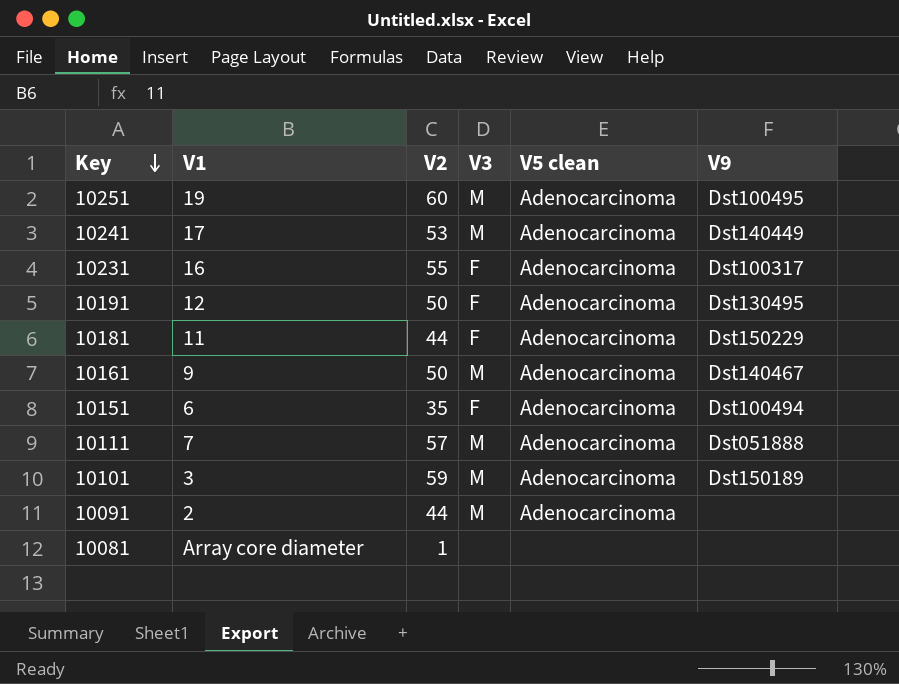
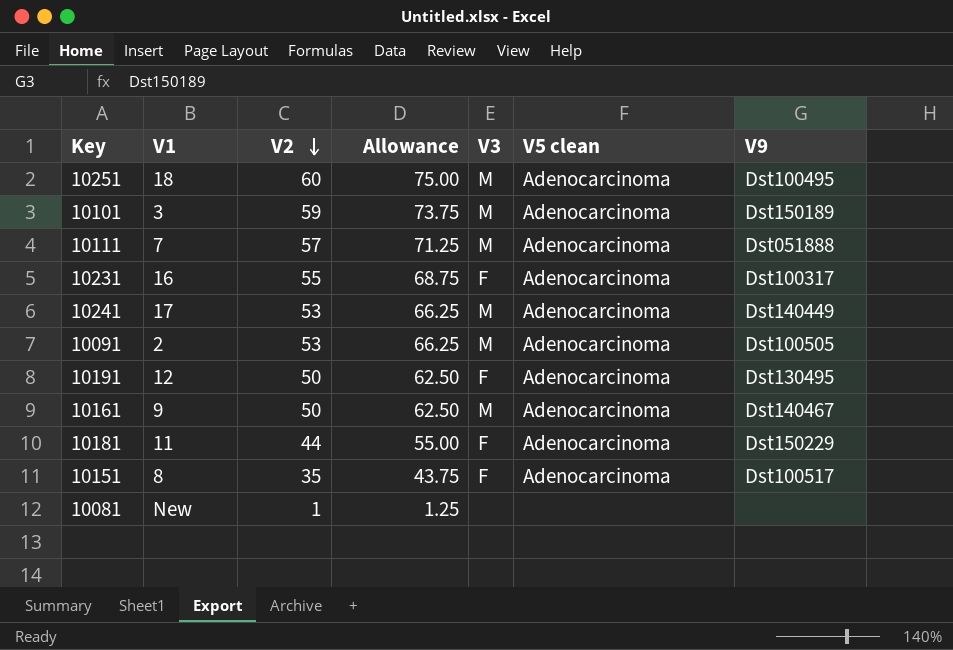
row order: Key descending -> V2 descending
column Allowance | formula: none -> [V2] * 1.25
10251 | V1: 19 -> 18
10091 | V2: 44 -> 53
10091 | V9: none -> Dst100505
10151 | V1: 6 -> 8
10151 | V9: Dst100494 -> Dst100517
10081 | V1: Array core diameter -> New

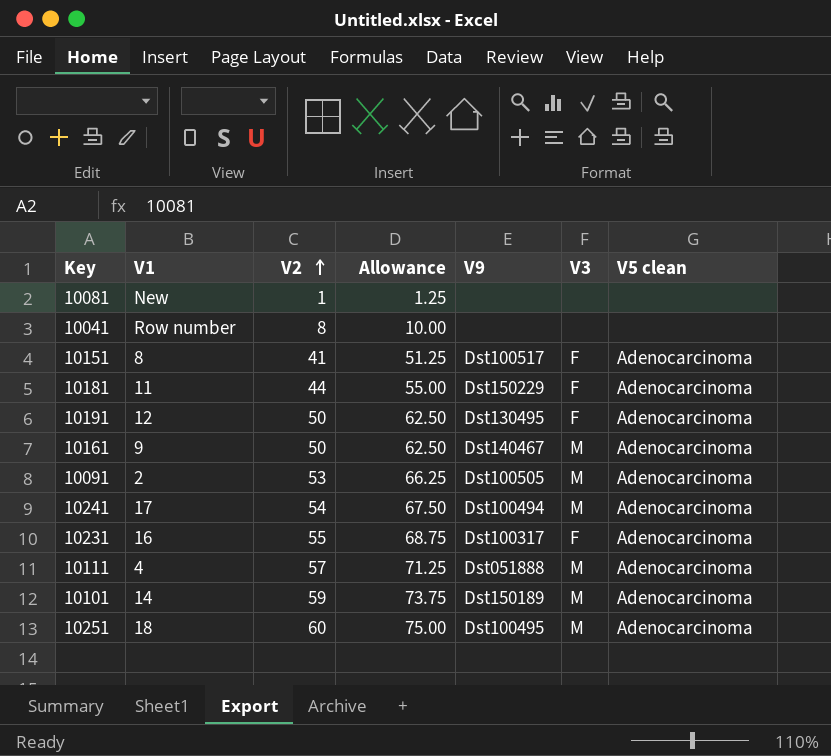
row order: V2 descending -> V2 ascending
column V9 | position: 7 -> 5
row 10041: none -> Row number | 8 | 10.00 | none | none | none
10151 | V2: 35 -> 41
10151 | Allowance: 43.75 -> 51.25
10241 | V2: 53 -> 54
10241 | Allowance: 66.25 -> 67.50
10241 | V9: Dst140449 -> Dst100494
10111 | V1: 7 -> 4
10101 | V1: 3 -> 14

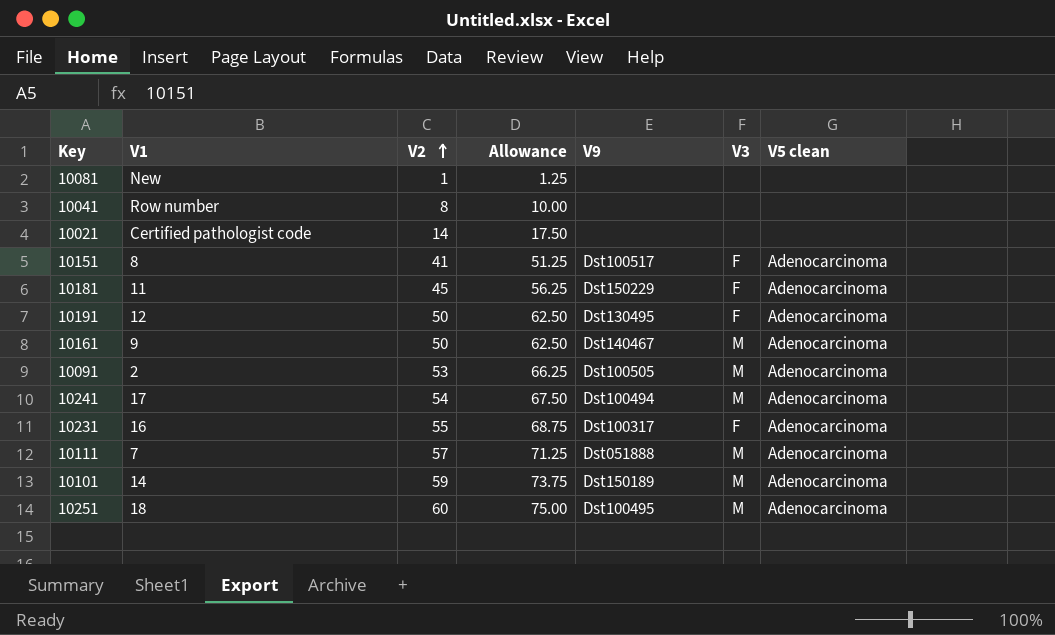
row 10021: none -> Certified pathologist code | 14 | 17.50 | none | none | none
10181 | V2: 44 -> 45
10181 | Allowance: 55.00 -> 56.25
10111 | V1: 4 -> 7

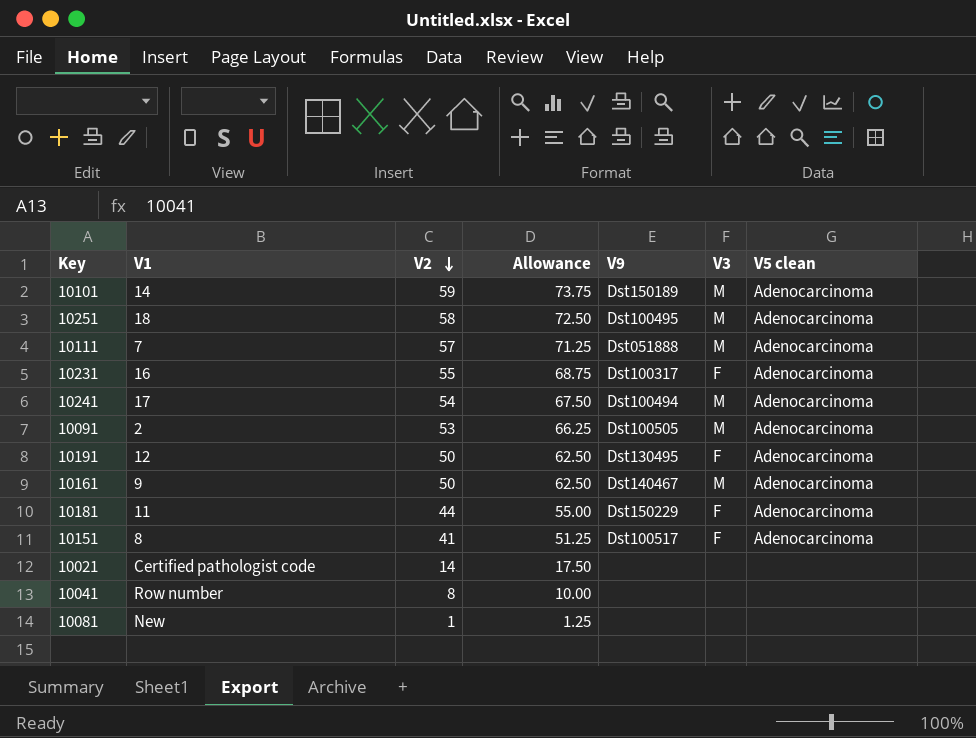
row order: V2 ascending -> V2 descending
10251 | V2: 60 -> 58
10251 | Allowance: 75.00 -> 72.50
10181 | V2: 45 -> 44
10181 | Allowance: 56.25 -> 55.00

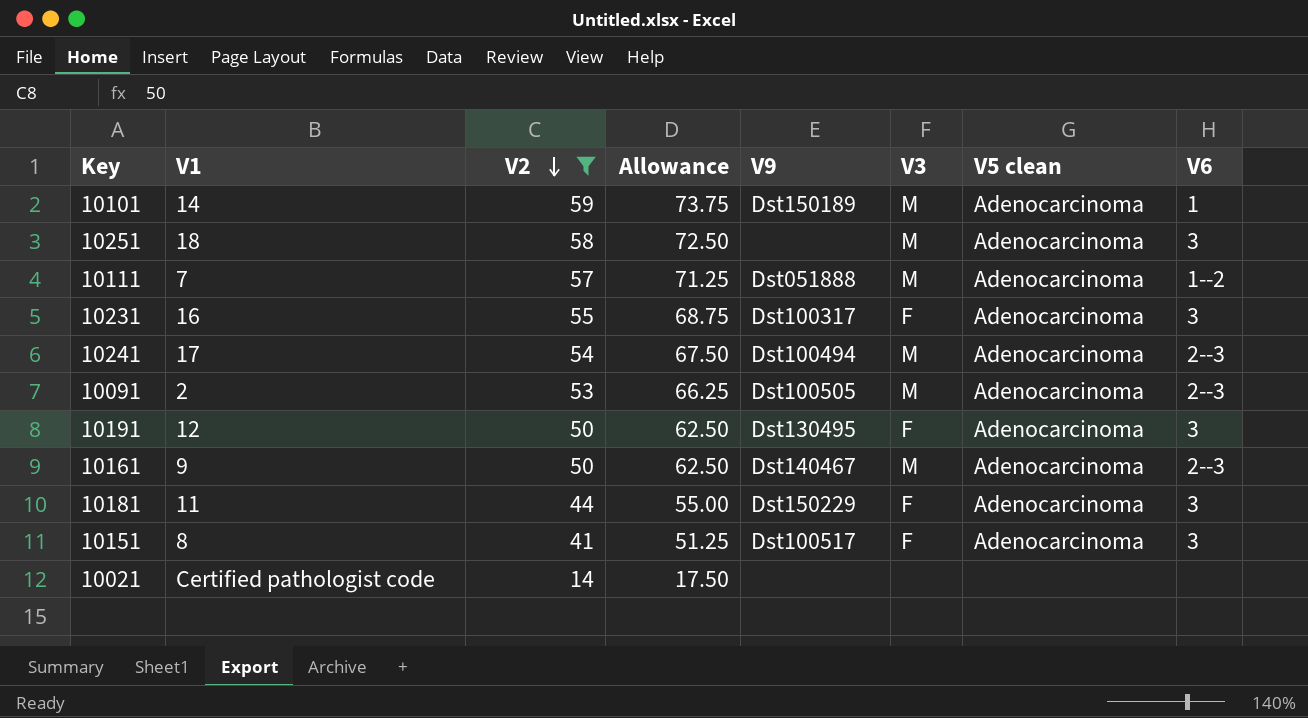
filter: none -> V2 >= 14
column V6 | position: none -> 8
10251 | V9: Dst100495 -> none

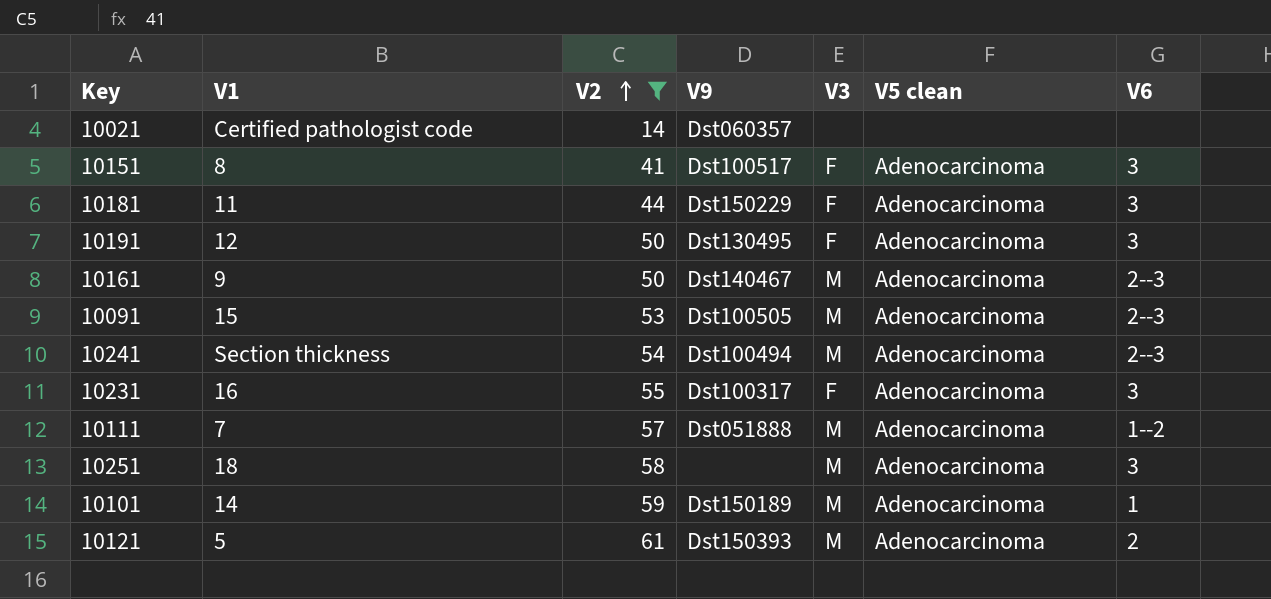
row order: V2 descending -> V2 ascending
column Allowance | formula: [V2] * 1.25 -> none
10021 | V9: none -> Dst060357
10091 | V1: 2 -> 15
10241 | V1: 17 -> Section thickness
row 10121: none -> 5 | 61 | Dst150393 | M | Adenocarcinoma | 2

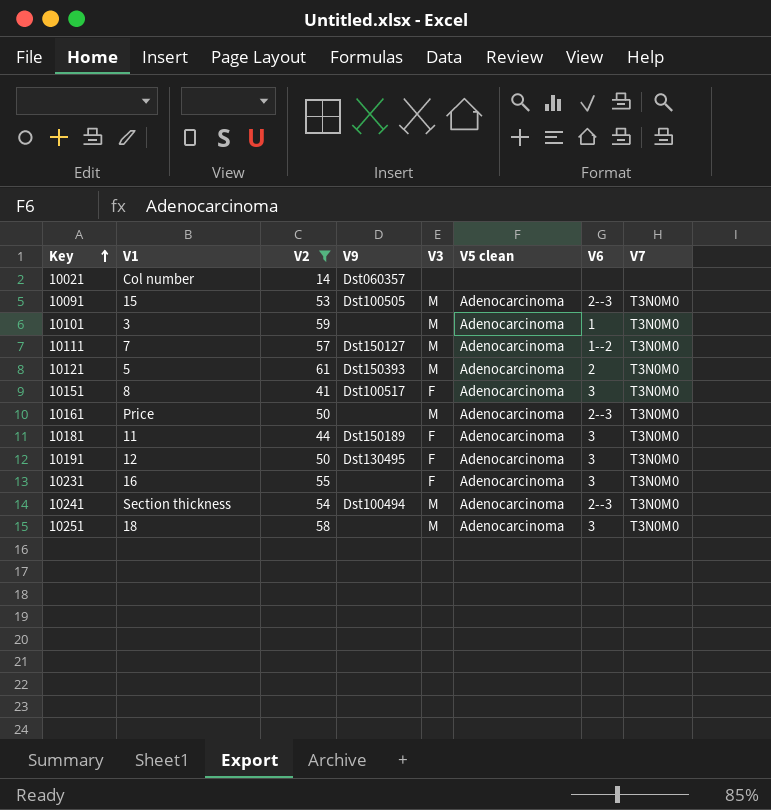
row order: V2 ascending -> Key ascending
column V7 | position: none -> 8
10021 | V1: Certified pathologist code -> Col number
10101 | V1: 14 -> 3
10101 | V9: Dst150189 -> none
10111 | V9: Dst051888 -> Dst150127
10161 | V1: 9 -> Price
10161 | V9: Dst140467 -> none
10181 | V9: Dst150229 -> Dst150189
10231 | V9: Dst100317 -> none

